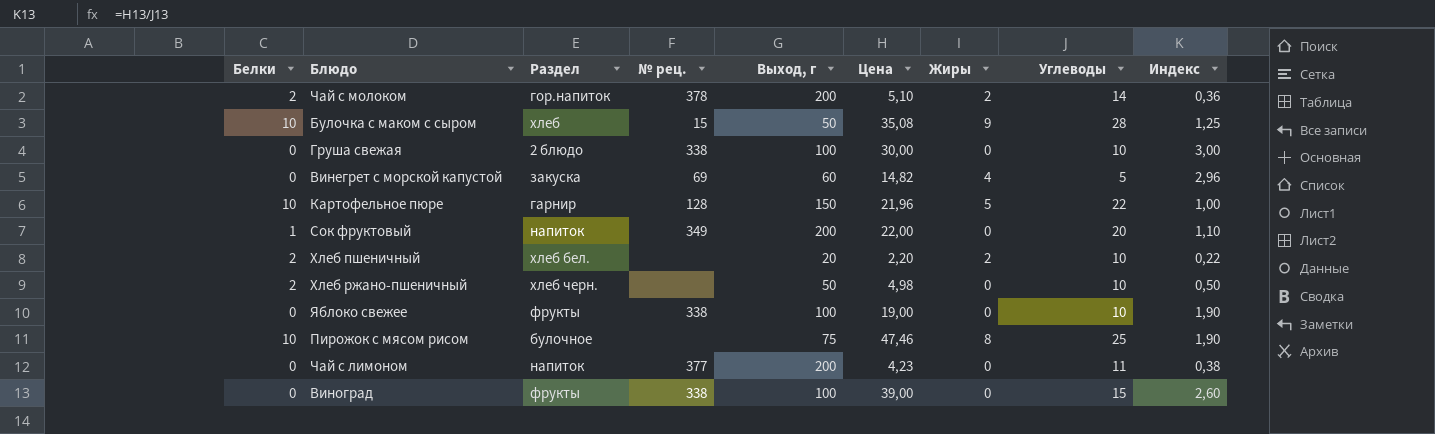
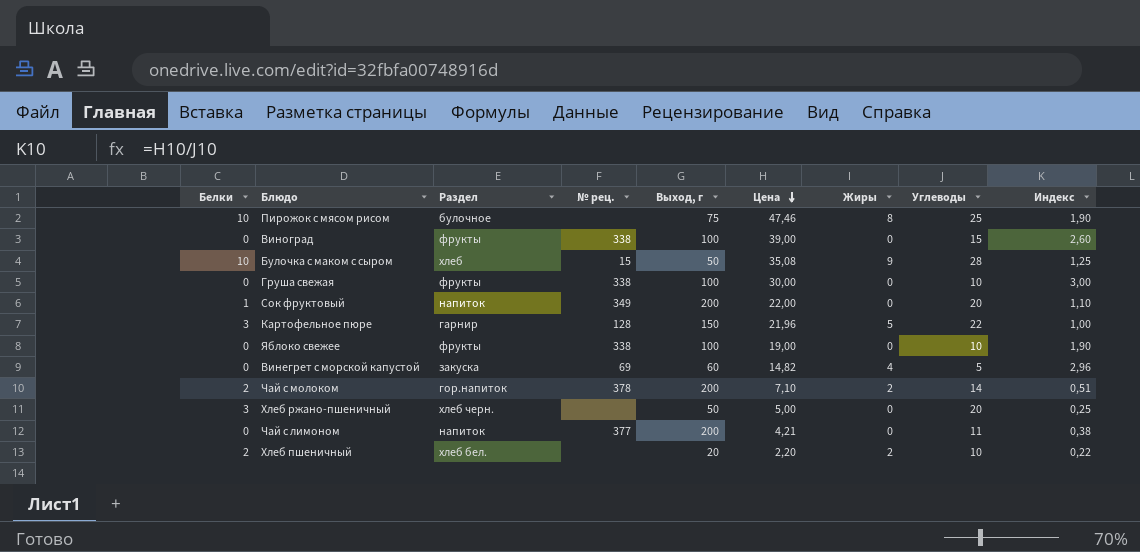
row order: none -> Цена descending
Груша свежая | Раздел: 2 блюдо -> фрукты
Картофельное пюре | Белки: 10 -> 3
Чай с молоком | Цена: 5,10 -> 7,10
Чай с молоком | Индекс: 0,36 -> 0,51
Хлеб ржано-пшеничный | Белки: 2 -> 3
Хлеб ржано-пшеничный | Цена: 4,98 -> 5,00
Хлеб ржано-пшеничный | Углеводы: 10 -> 20
Хлеб ржано-пшеничный | Индекс: 0,50 -> 0,25
Чай с лимоном | Цена: 4,23 -> 4,21

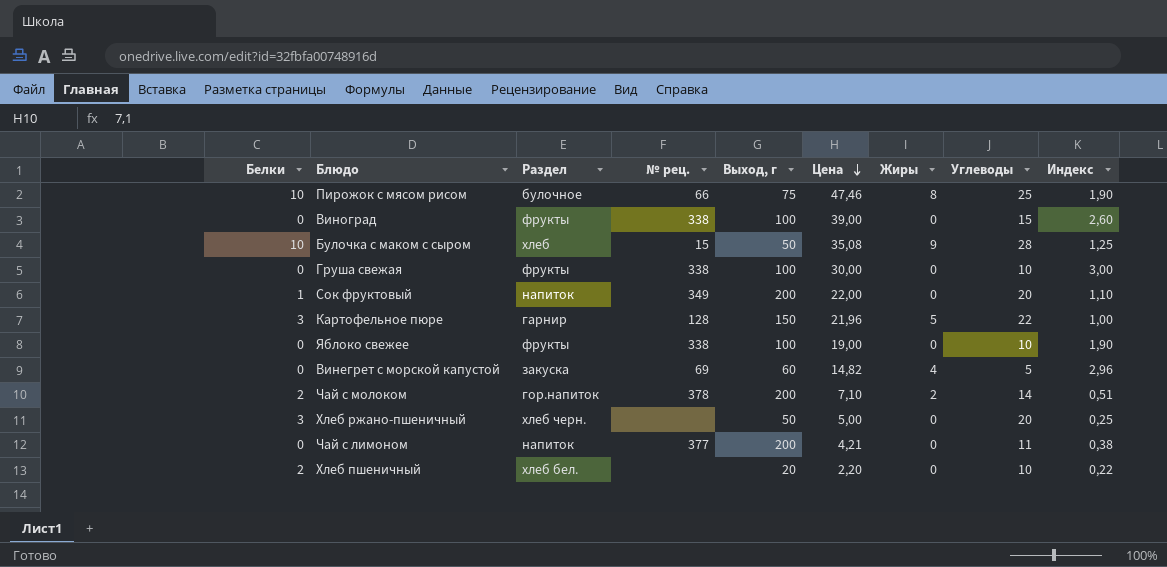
Пирожок с мясом рисом | № рец.: none -> 66
Хлеб пшеничный | Жиры: 2 -> 0

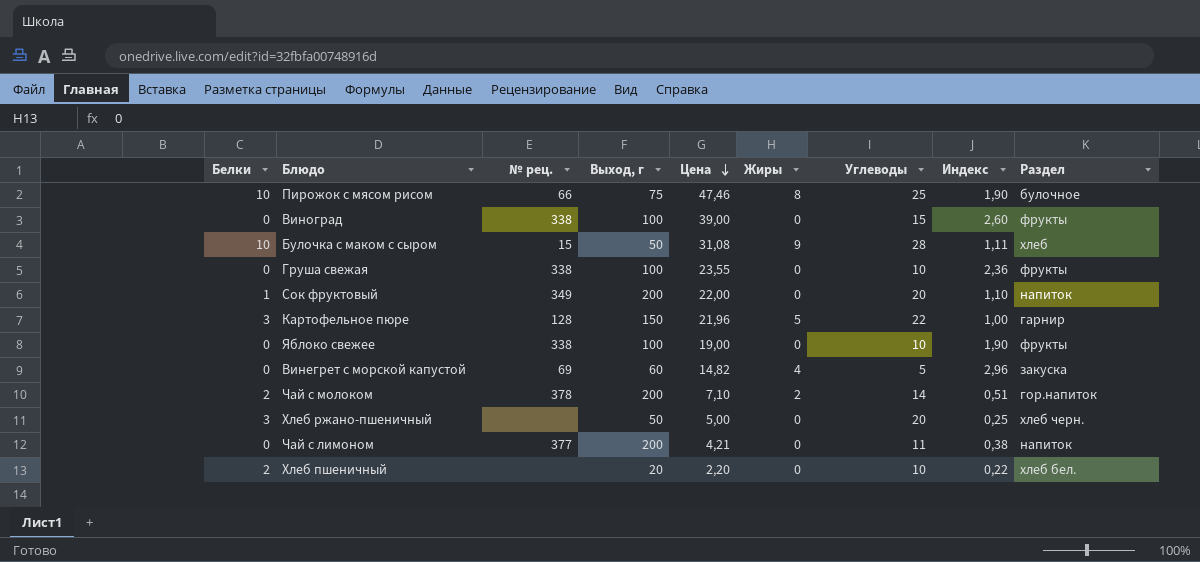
column Раздел | position: 3 -> 9
Булочка с маком с сыром | Цена: 35,08 -> 31,08
Булочка с маком с сыром | Индекс: 1,25 -> 1,11
Груша свежая | Цена: 30,00 -> 23,55
Груша свежая | Индекс: 3,00 -> 2,36

